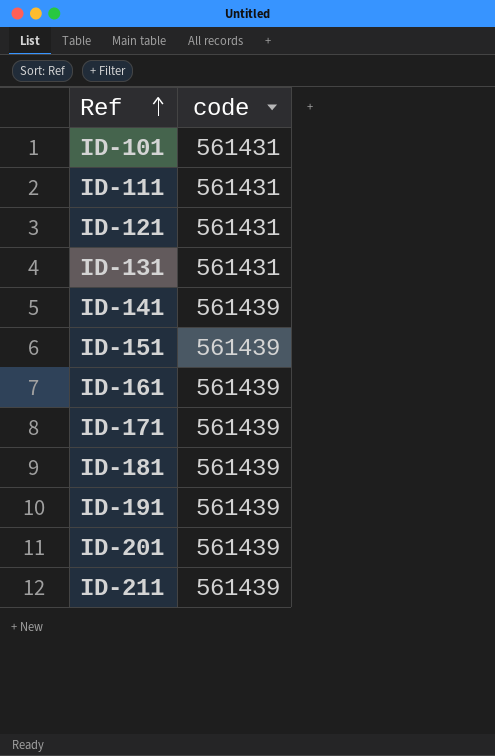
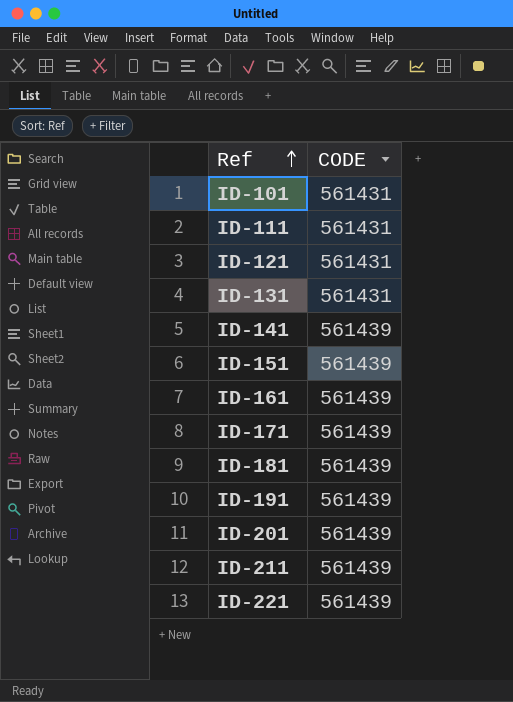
column name: code -> CODE
row ID-221: none -> 561439

